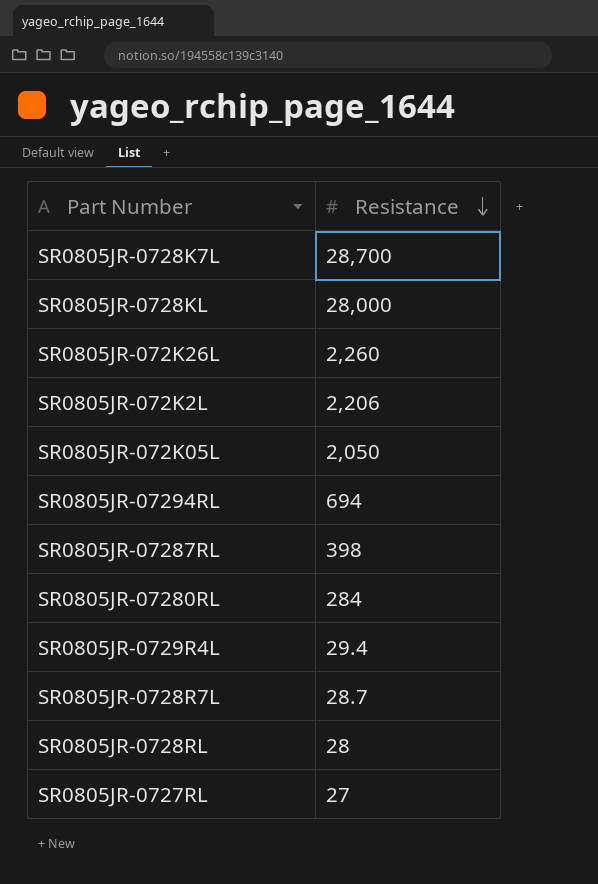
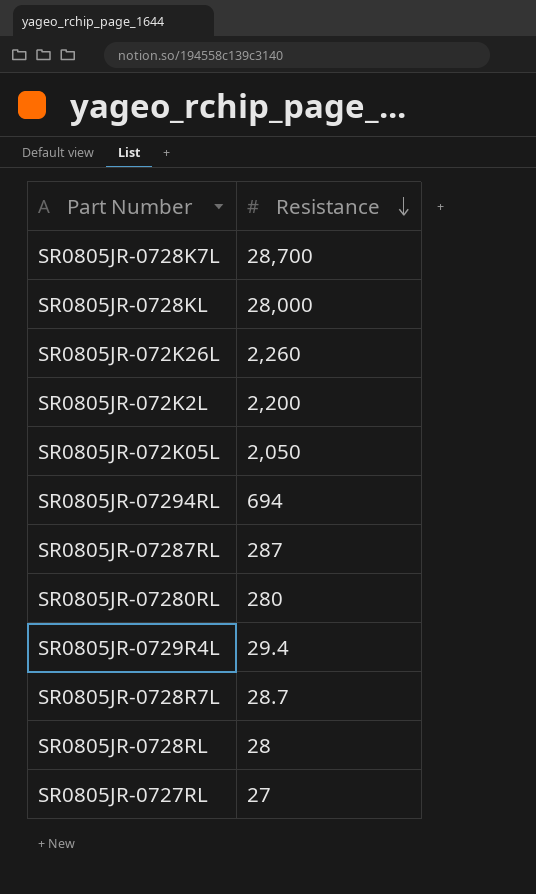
SR0805JR-072K2L | Resistance: 2,206 -> 2,200
SR0805JR-07287RL | Resistance: 398 -> 287
SR0805JR-07280RL | Resistance: 284 -> 280

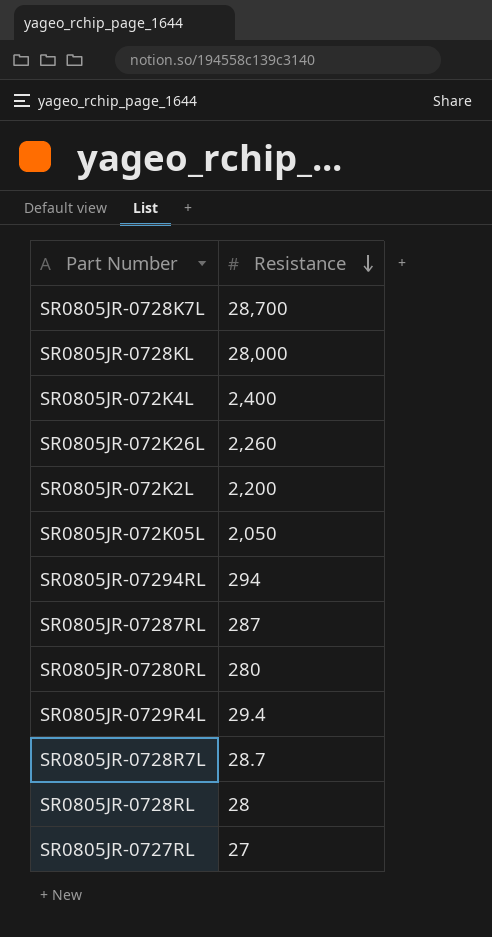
row SR0805JR-072K4L: none -> 2,400
SR0805JR-07294RL | Resistance: 694 -> 294

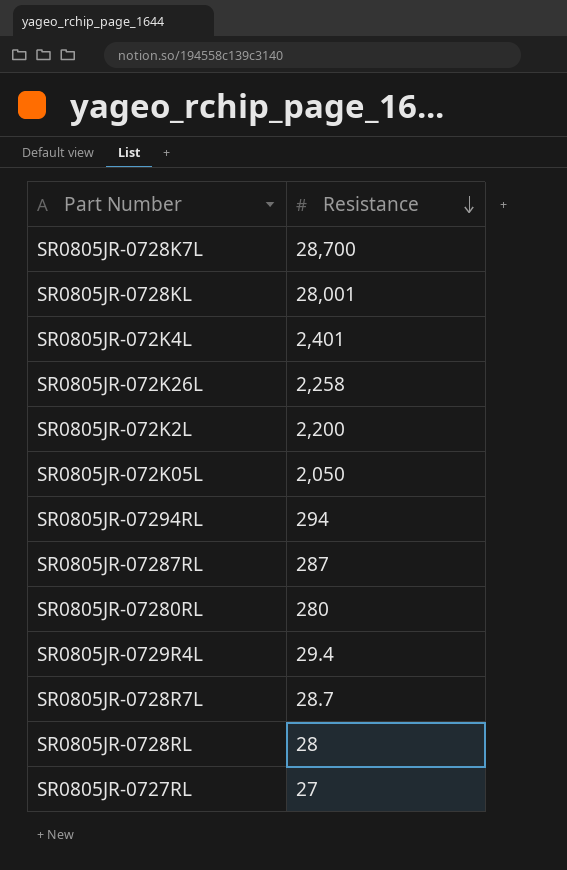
SR0805JR-0728KL | Resistance: 28,000 -> 28,001
SR0805JR-072K4L | Resistance: 2,400 -> 2,401
SR0805JR-072K26L | Resistance: 2,260 -> 2,258

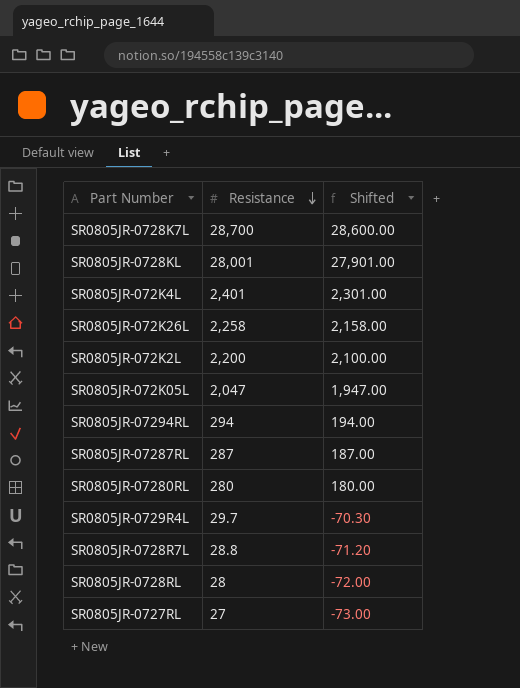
column Shifted | formula: none -> [Resistance] - 100
SR0805JR-072K05L | Resistance: 2,050 -> 2,047
SR0805JR-0729R4L | Resistance: 29.4 -> 29.7
SR0805JR-0728R7L | Resistance: 28.7 -> 28.8

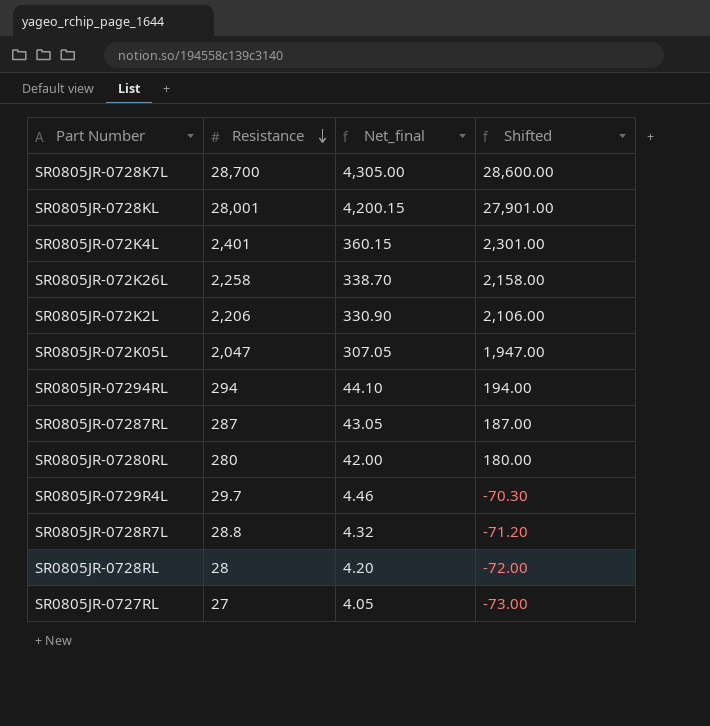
column Net_final | formula: none -> [Resistance] * 0.15
SR0805JR-072K2L | Resistance: 2,200 -> 2,206
SR0805JR-072K2L | Shifted: 2,100.00 -> 2,106.00

